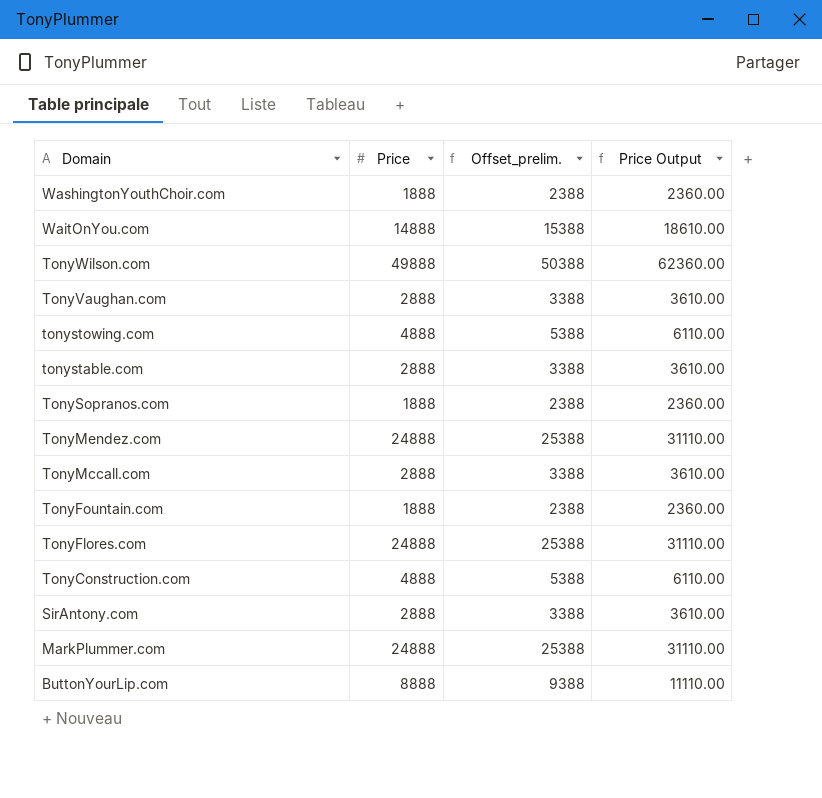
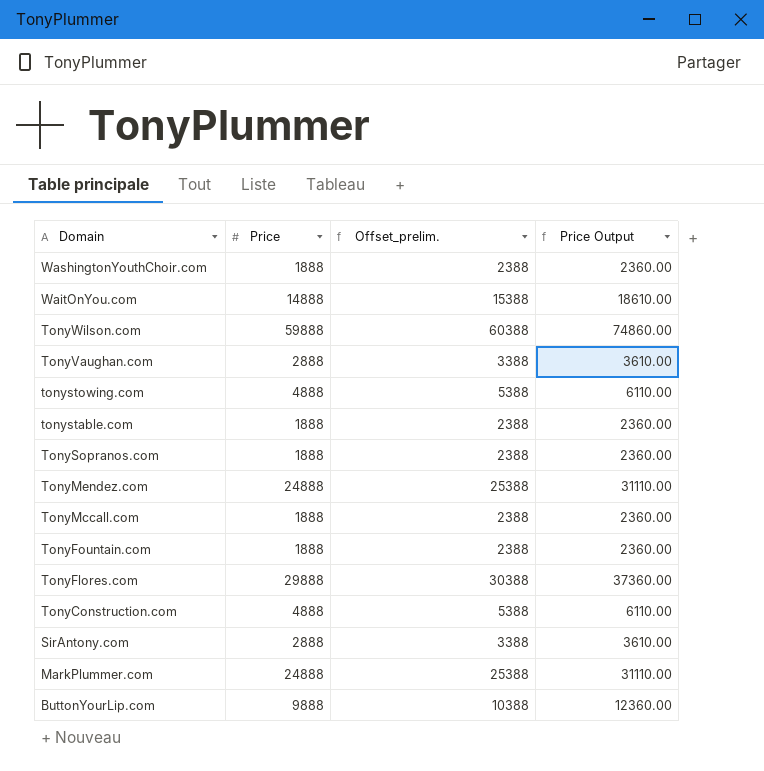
TonyWilson.com | Price: 49888 -> 59888
TonyWilson.com | Offset_prelim.: 50388 -> 60388
TonyWilson.com | Price Output: 62360.00 -> 74860.00
tonystable.com | Price: 2888 -> 1888
tonystable.com | Offset_prelim.: 3388 -> 2388
tonystable.com | Price Output: 3610.00 -> 2360.00
TonyMccall.com | Price: 2888 -> 1888
TonyMccall.com | Offset_prelim.: 3388 -> 2388
TonyMccall.com | Price Output: 3610.00 -> 2360.00
TonyFlores.com | Price: 24888 -> 29888
TonyFlores.com | Offset_prelim.: 25388 -> 30388
TonyFlores.com | Price Output: 31110.00 -> 37360.00
ButtonYourLip.com | Price: 8888 -> 9888
ButtonYourLip.com | Offset_prelim.: 9388 -> 10388
ButtonYourLip.com | Price Output: 11110.00 -> 12360.00

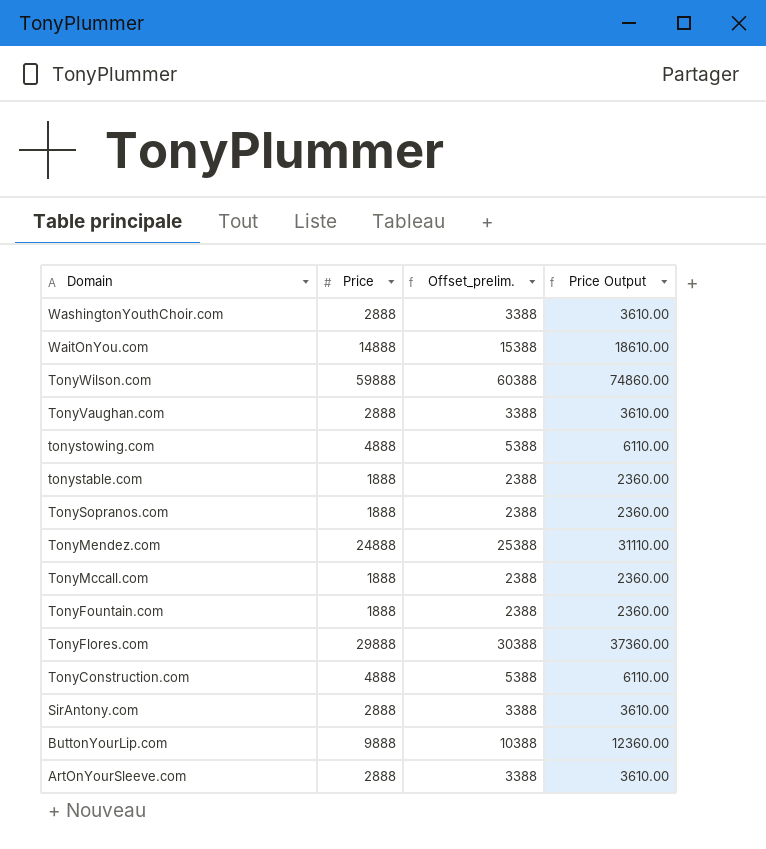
row MarkPlummer.com: 24888 | 25388 | 31110.00 -> none
WashingtonYouthChoir.com | Price: 1888 -> 2888
WashingtonYouthChoir.com | Offset_prelim.: 2388 -> 3388
WashingtonYouthChoir.com | Price Output: 2360.00 -> 3610.00
row ArtOnYourSleeve.com: none -> 2888 | 3388 | 3610.00

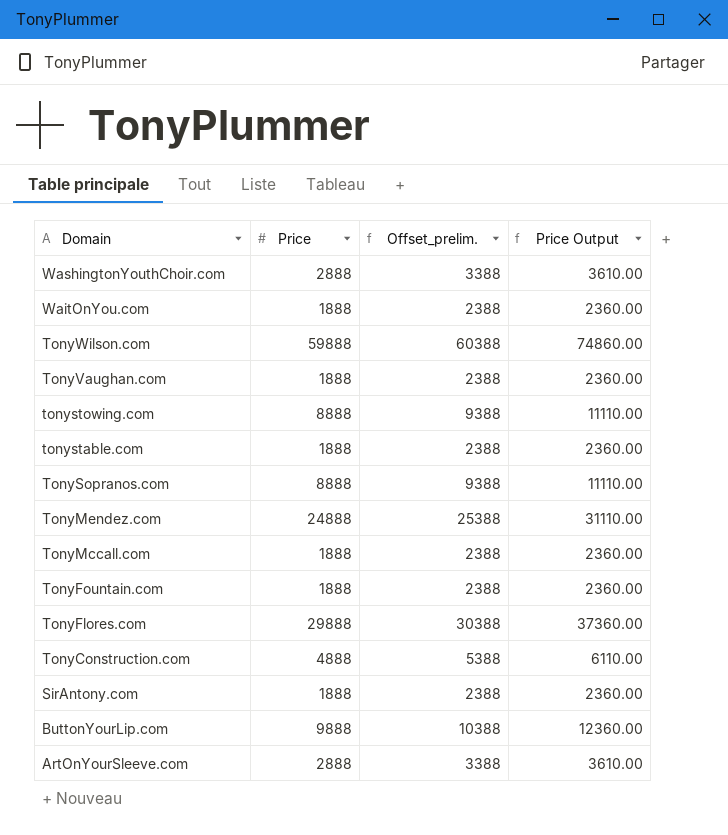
WaitOnYou.com | Price: 14888 -> 1888
WaitOnYou.com | Offset_prelim.: 15388 -> 2388
WaitOnYou.com | Price Output: 18610.00 -> 2360.00
TonyVaughan.com | Price: 2888 -> 1888
TonyVaughan.com | Offset_prelim.: 3388 -> 2388
TonyVaughan.com | Price Output: 3610.00 -> 2360.00
tonystowing.com | Price: 4888 -> 8888
tonystowing.com | Offset_prelim.: 5388 -> 9388
tonystowing.com | Price Output: 6110.00 -> 11110.00
TonySopranos.com | Price: 1888 -> 8888
TonySopranos.com | Offset_prelim.: 2388 -> 9388
TonySopranos.com | Price Output: 2360.00 -> 11110.00
SirAntony.com | Price: 2888 -> 1888
SirAntony.com | Offset_prelim.: 3388 -> 2388
SirAntony.com | Price Output: 3610.00 -> 2360.00

